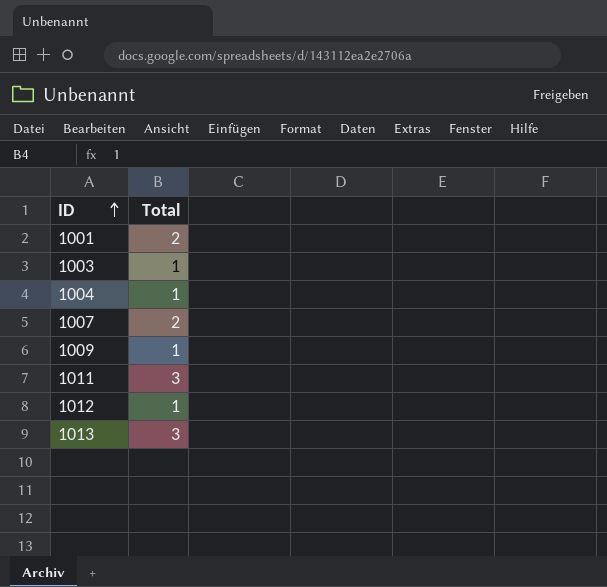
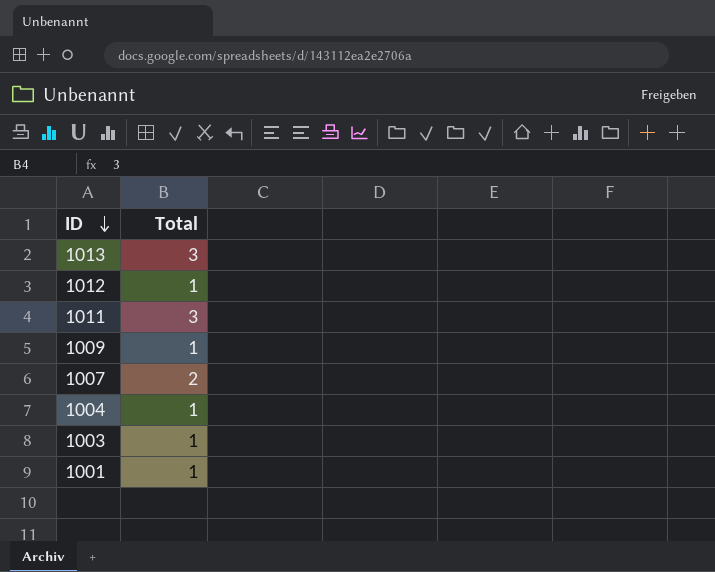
row order: ID ascending -> ID descending
1001 | Total: 2 -> 1

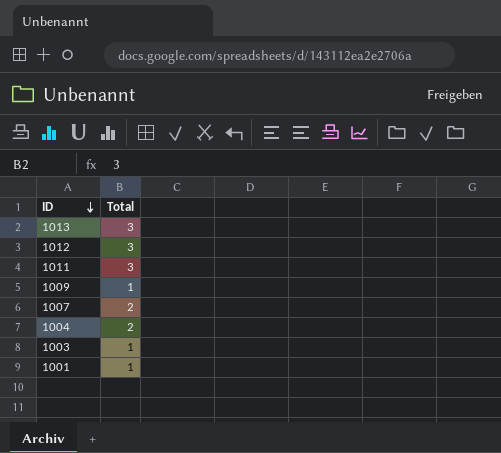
1012 | Total: 1 -> 3
1004 | Total: 1 -> 2

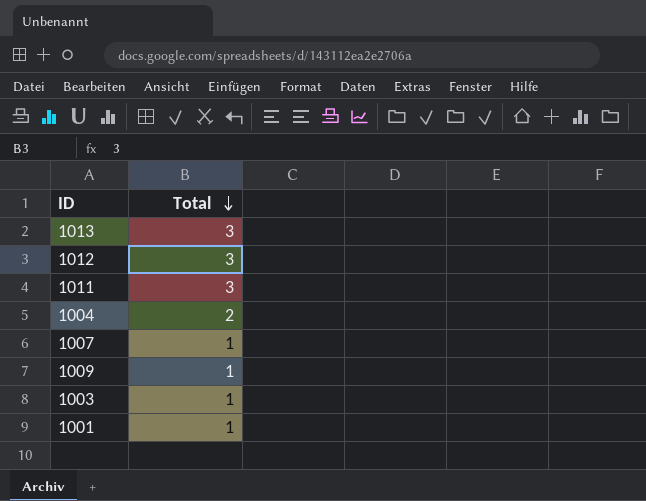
row order: ID descending -> Total descending
1007 | Total: 2 -> 1

